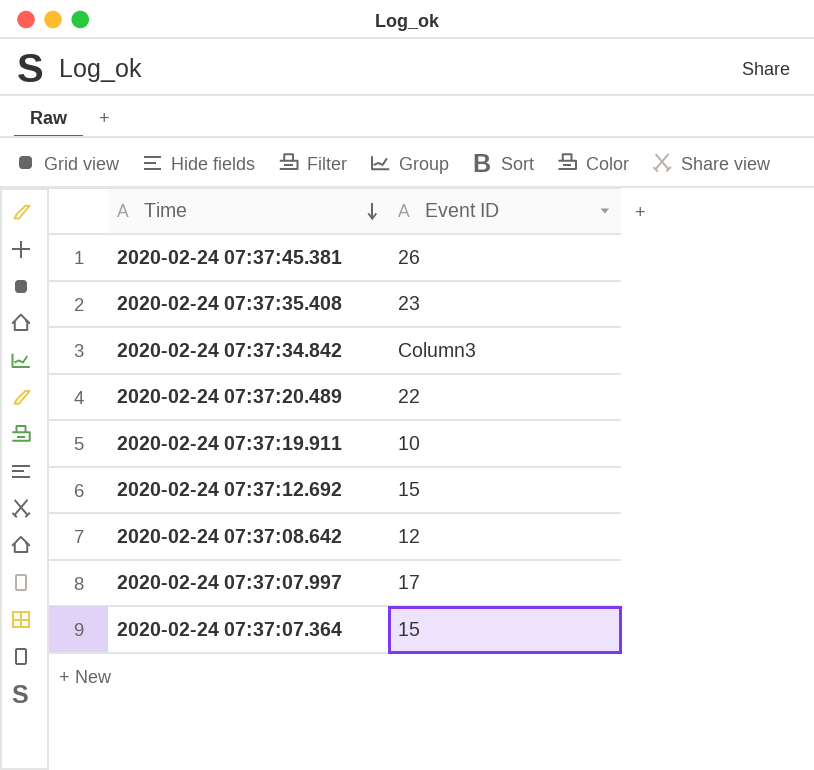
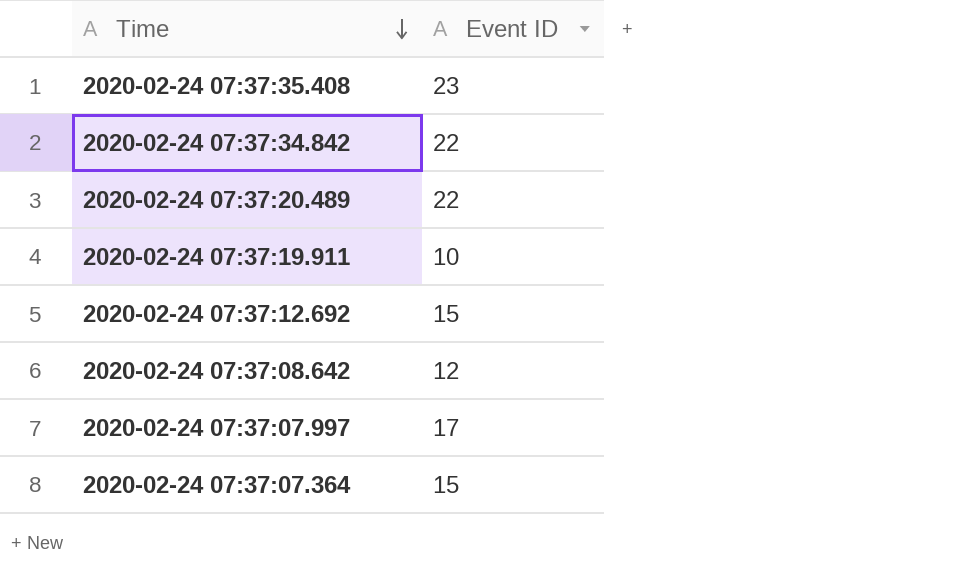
row 2020-02-24 07:37:45.381: 26 -> none
2020-02-24 07:37:34.842 | Event ID: Column3 -> 22

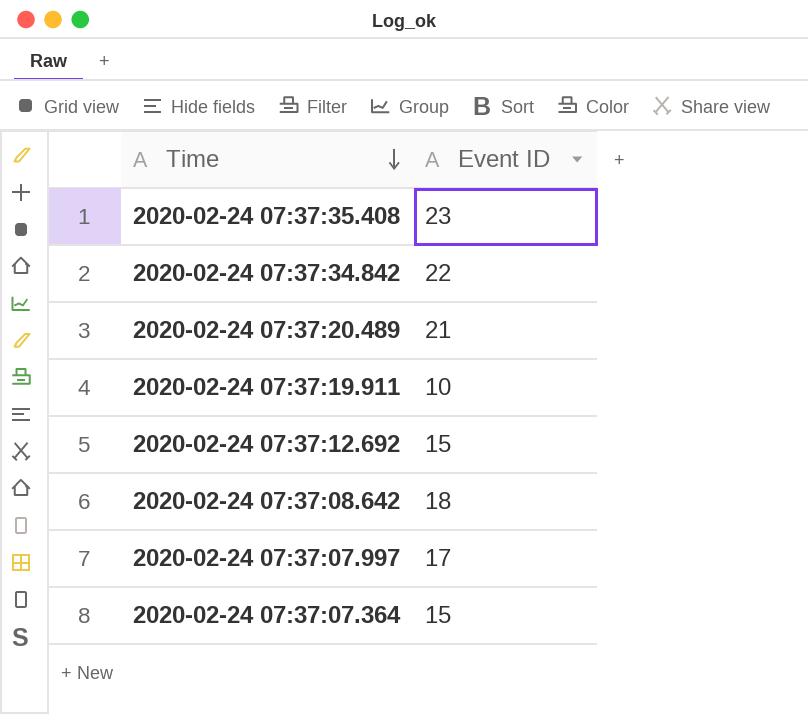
2020-02-24 07:37:20.489 | Event ID: 22 -> 21
2020-02-24 07:37:08.642 | Event ID: 12 -> 18

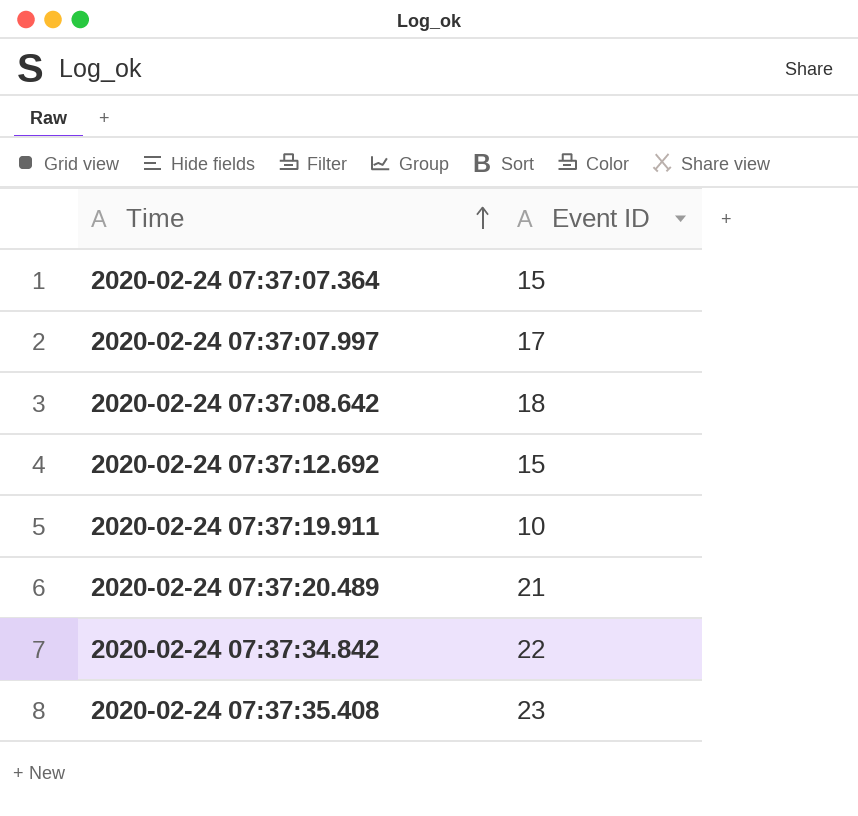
row order: Time descending -> Time ascending

